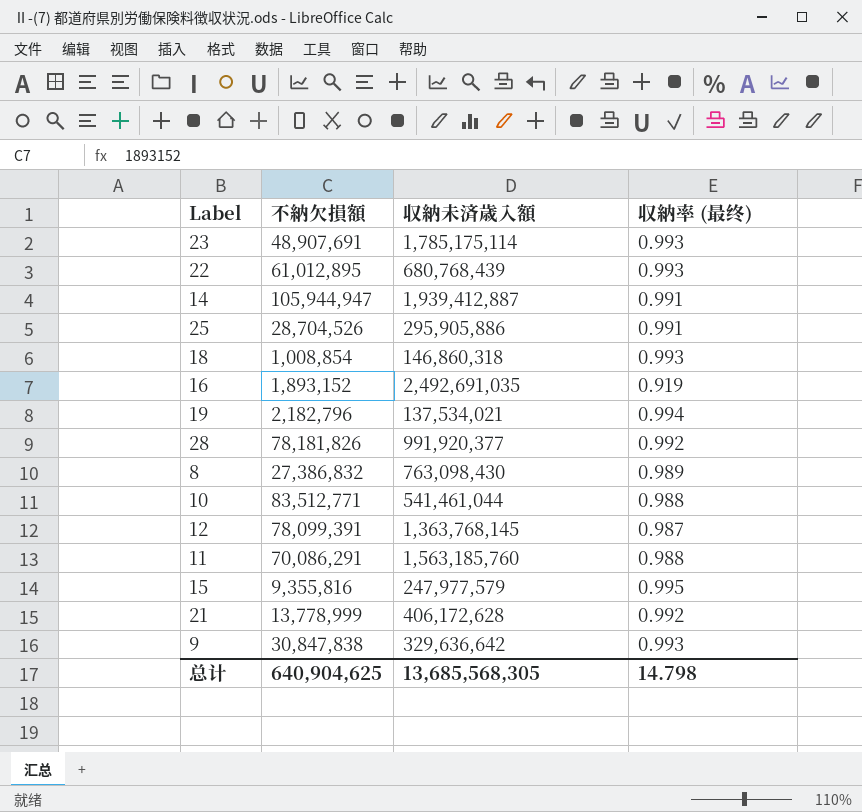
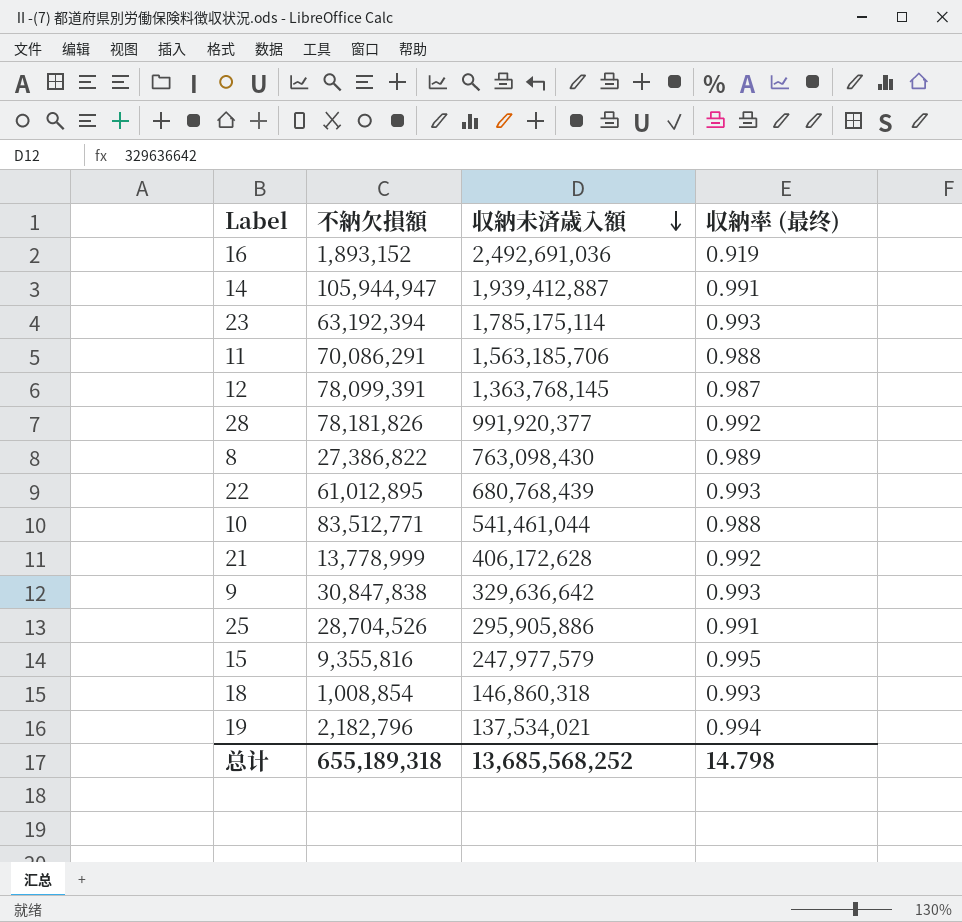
row order: none -> 収納未済歳入額 descending
16 | 収納未済歳入額: 2,492,691,035 -> 2,492,691,036
23 | 不納欠損額: 48,907,691 -> 63,192,394
11 | 収納未済歳入額: 1,563,185,760 -> 1,563,185,706
8 | 不納欠損額: 27,386,832 -> 27,386,822
总计 | 不納欠損額: 640,904,625 -> 655,189,318
总计 | 収納未済歳入額: 13,685,568,305 -> 13,685,568,252

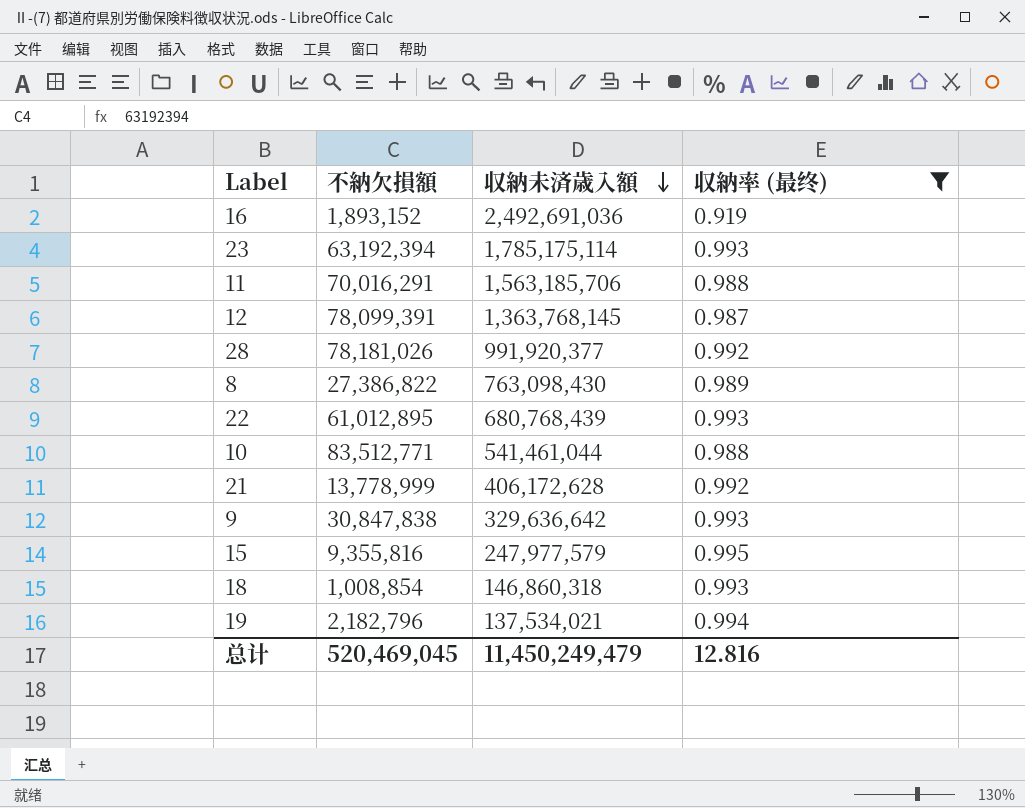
filter: none -> 収納率 (最终) != 0.991
11 | 不納欠損額: 70,086,291 -> 70,016,291
28 | 不納欠損額: 78,181,826 -> 78,181,026
总计 | 不納欠損額: 655,189,318 -> 520,469,045
总计 | 収納未済歳入額: 13,685,568,252 -> 11,450,249,479
总计 | 収納率 (最终): 14.798 -> 12.816

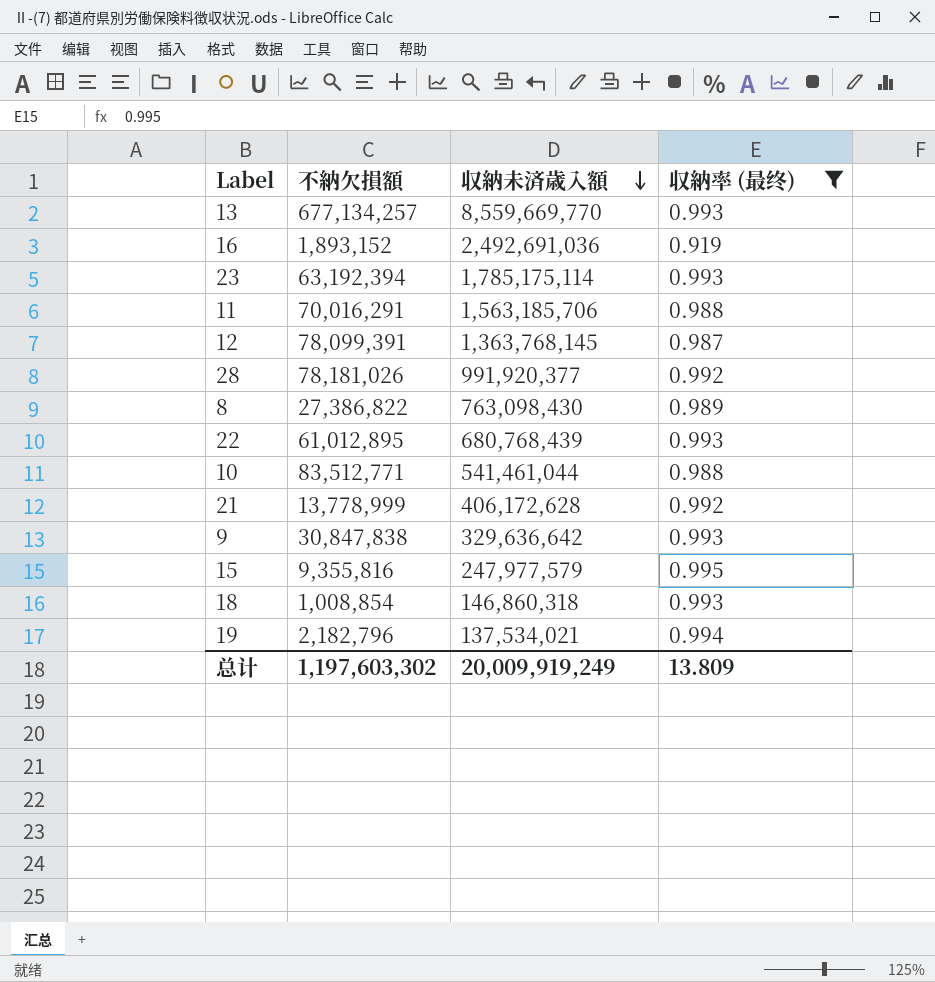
row 13: none -> 677,134,257 | 8,559,669,770 | 0.993
总计 | 不納欠損額: 520,469,045 -> 1,197,603,302
总计 | 収納未済歳入額: 11,450,249,479 -> 20,009,919,249
总计 | 収納率 (最终): 12.816 -> 13.809

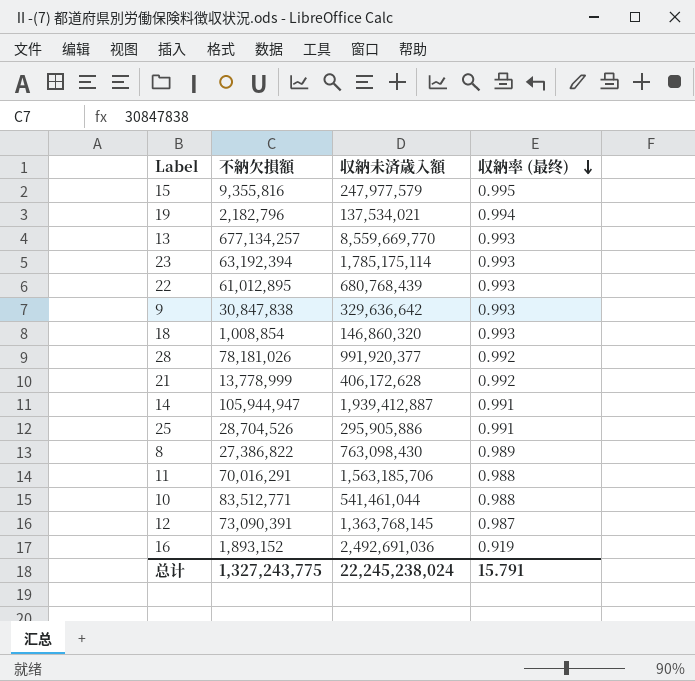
filter: 収納率 (最终) != 0.991 -> none
row order: 収納未済歳入額 descending -> 収納率 (最终) descending
18 | 収納未済歳入額: 146,860,318 -> 146,860,320
12 | 不納欠損額: 78,099,391 -> 73,090,391
总计 | 不納欠損額: 1,197,603,302 -> 1,327,243,775
总计 | 収納未済歳入額: 20,009,919,249 -> 22,245,238,024
总计 | 収納率 (最终): 13.809 -> 15.791

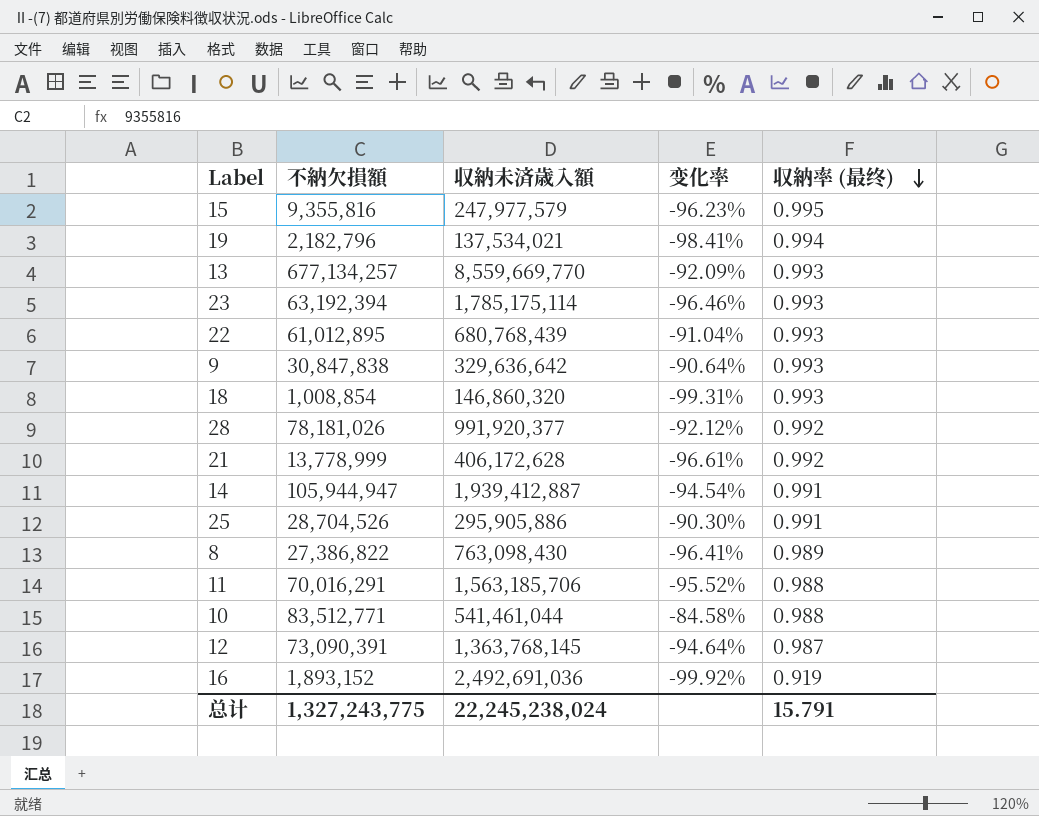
column 变化率 | formula: none -> ([不納欠損額] - [収納未済歳入額]) / [収納未済歳入額]

